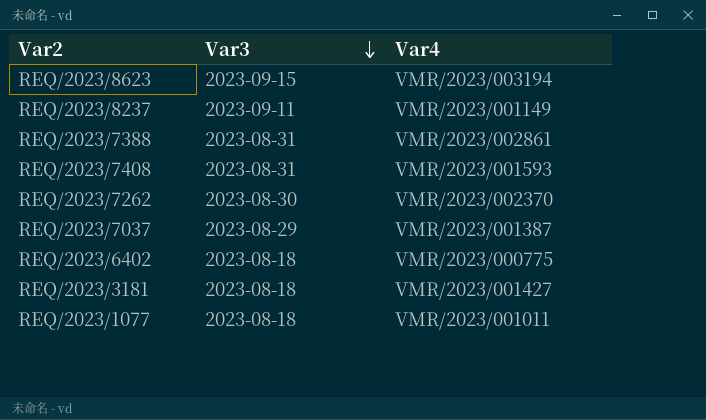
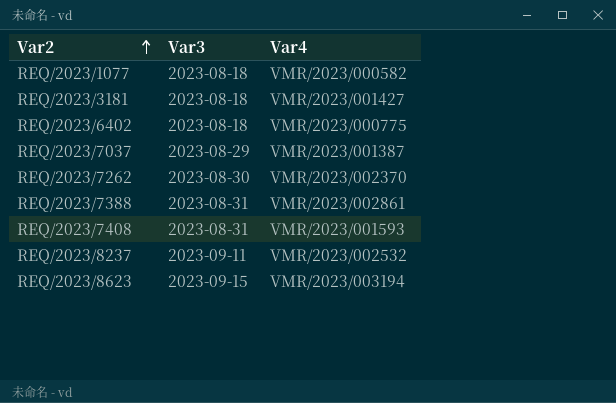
row order: Var3 descending -> Var2 ascending
REQ/2023/1077 | Var4: VMR/2023/001011 -> VMR/2023/000582
REQ/2023/8237 | Var4: VMR/2023/001149 -> VMR/2023/002532

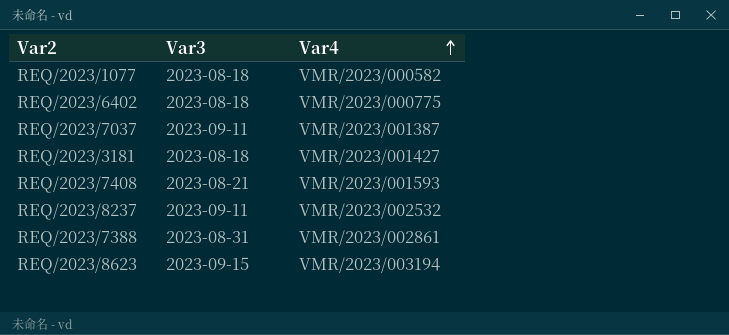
row order: Var2 ascending -> Var4 ascending
row REQ/2023/7262: 2023-08-30 | VMR/2023/002370 -> none
REQ/2023/7037 | Var3: 2023-08-29 -> 2023-09-11
REQ/2023/7408 | Var3: 2023-08-31 -> 2023-08-21

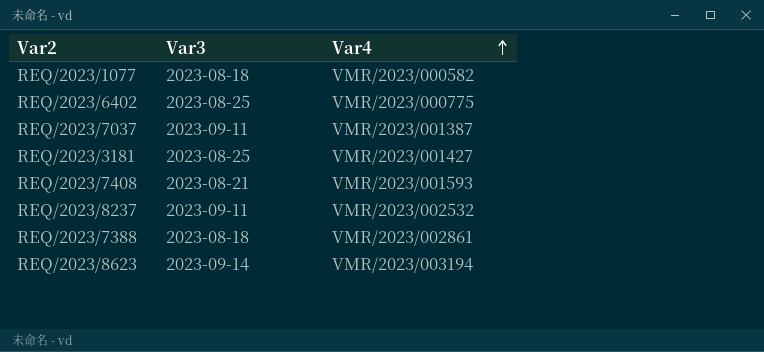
REQ/2023/6402 | Var3: 2023-08-18 -> 2023-08-25
REQ/2023/3181 | Var3: 2023-08-18 -> 2023-08-25
REQ/2023/7388 | Var3: 2023-08-31 -> 2023-08-18
REQ/2023/8623 | Var3: 2023-09-15 -> 2023-09-14

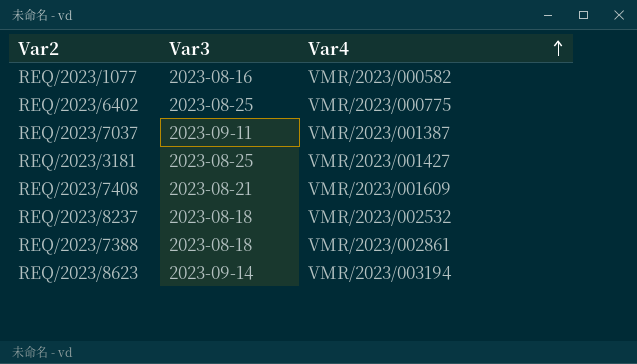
REQ/2023/1077 | Var3: 2023-08-18 -> 2023-08-16
REQ/2023/7408 | Var4: VMR/2023/001593 -> VMR/2023/001609
REQ/2023/8237 | Var3: 2023-09-11 -> 2023-08-18

